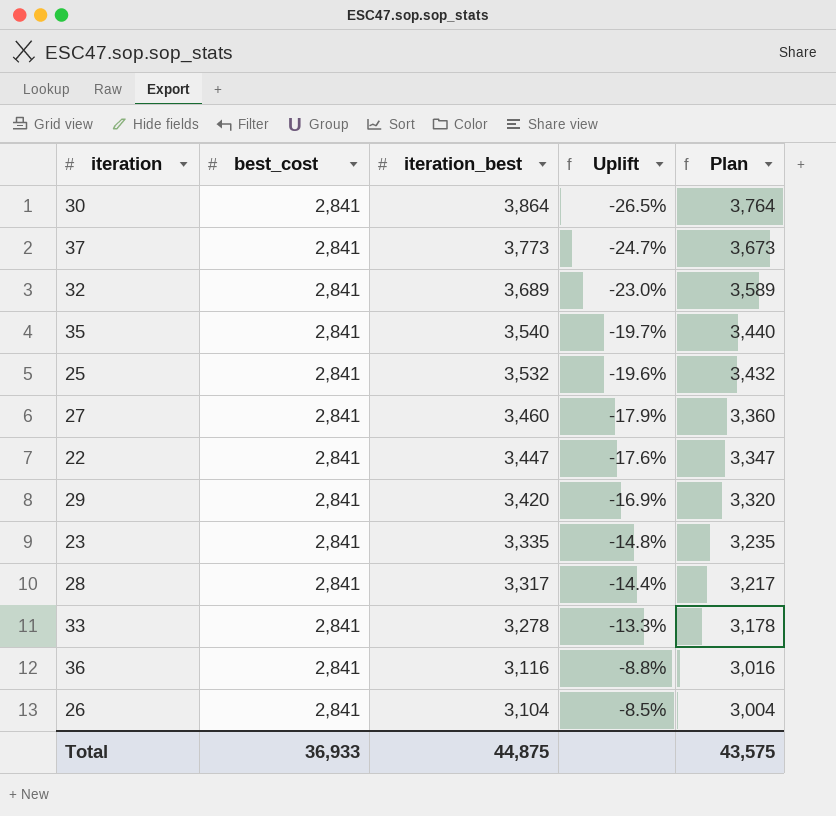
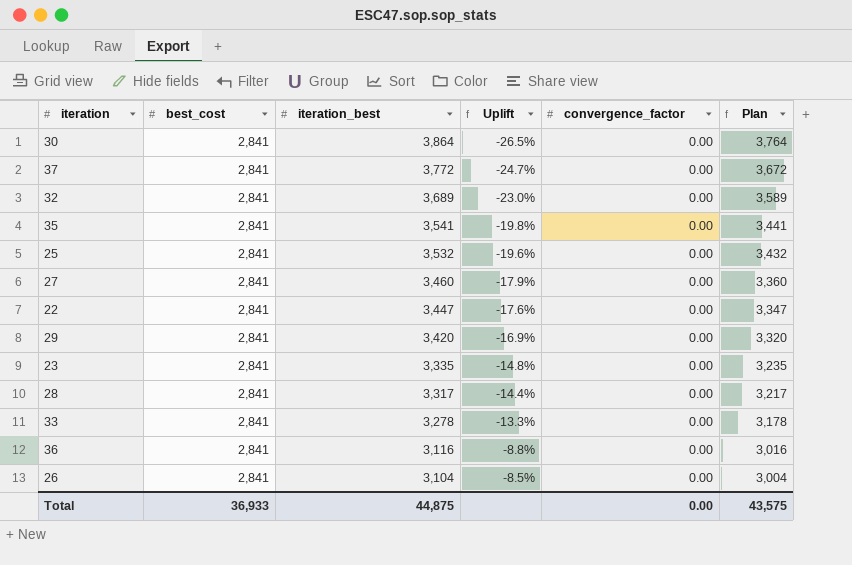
column convergence_factor | position: none -> 5
37 | iteration_best: 3,773 -> 3,772
37 | Plan: 3,673 -> 3,672
35 | iteration_best: 3,540 -> 3,541
35 | Uplift: -19.7% -> -19.8%
35 | Plan: 3,440 -> 3,441

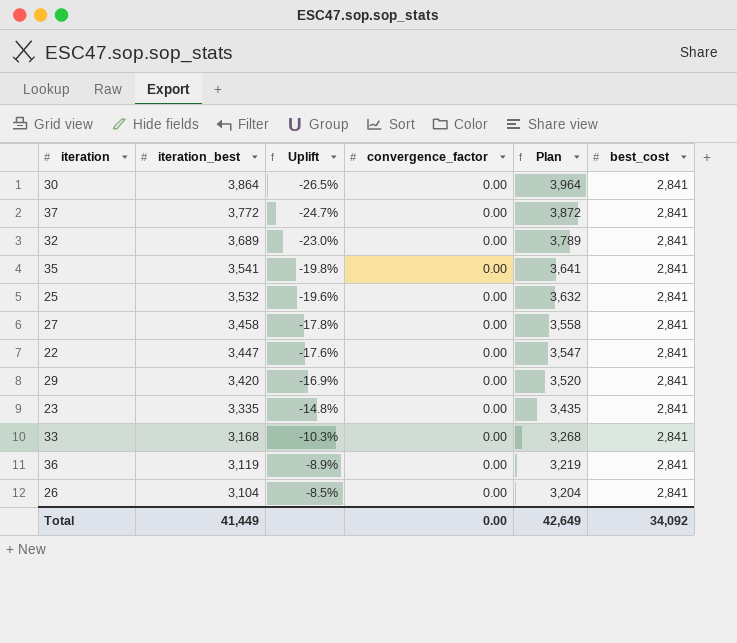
column Plan | formula: [iteration_best] - 100 -> [iteration_best] + 100
column best_cost | position: 2 -> 6
row 28: 2,841 | 3,317 | -14.4% | 0.00 | 3,217 -> none
27 | iteration_best: 3,460 -> 3,458
27 | Uplift: -17.9% -> -17.8%
33 | iteration_best: 3,278 -> 3,168
33 | Uplift: -13.3% -> -10.3%
36 | iteration_best: 3,116 -> 3,119
36 | Uplift: -8.8% -> -8.9%
Total | iteration_best: 44,875 -> 41,449
Total | Plan: 43,575 -> 42,649
Total | best_cost: 36,933 -> 34,092

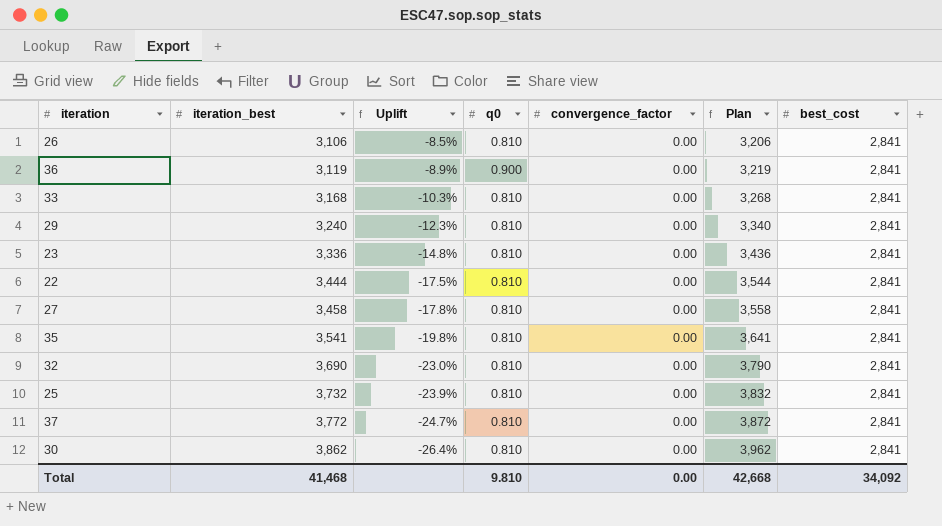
row order: iteration_best descending -> iteration_best ascending
column q0 | position: none -> 4
26 | iteration_best: 3,104 -> 3,106
26 | Plan: 3,204 -> 3,206
29 | iteration_best: 3,420 -> 3,240
29 | Uplift: -16.9% -> -12.3%
29 | Plan: 3,520 -> 3,340
23 | iteration_best: 3,335 -> 3,336
23 | Plan: 3,435 -> 3,436
22 | iteration_best: 3,447 -> 3,444
22 | Uplift: -17.6% -> -17.5%
22 | Plan: 3,547 -> 3,544
32 | iteration_best: 3,689 -> 3,690
32 | Plan: 3,789 -> 3,790
25 | iteration_best: 3,532 -> 3,732
25 | Uplift: -19.6% -> -23.9%
25 | Plan: 3,632 -> 3,832
30 | iteration_best: 3,864 -> 3,862
30 | Uplift: -26.5% -> -26.4%
30 | Plan: 3,964 -> 3,962
Total | iteration_best: 41,449 -> 41,468
Total | Plan: 42,649 -> 42,668

